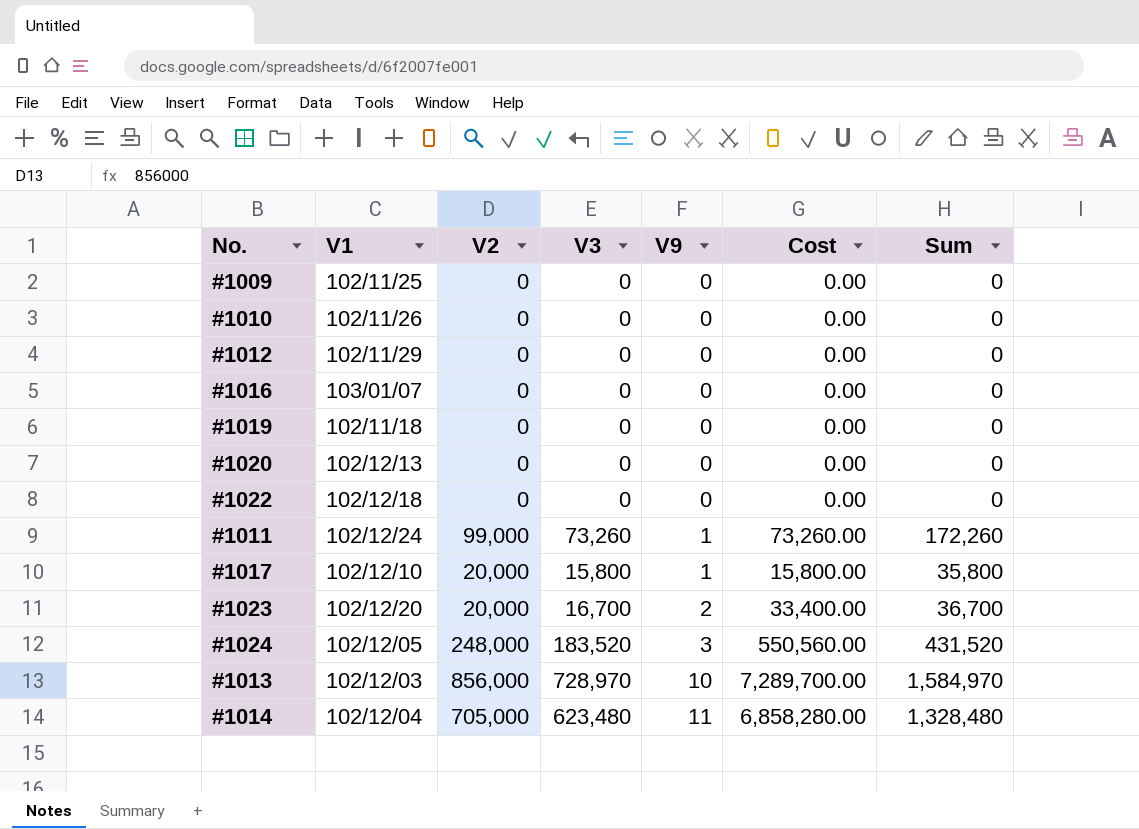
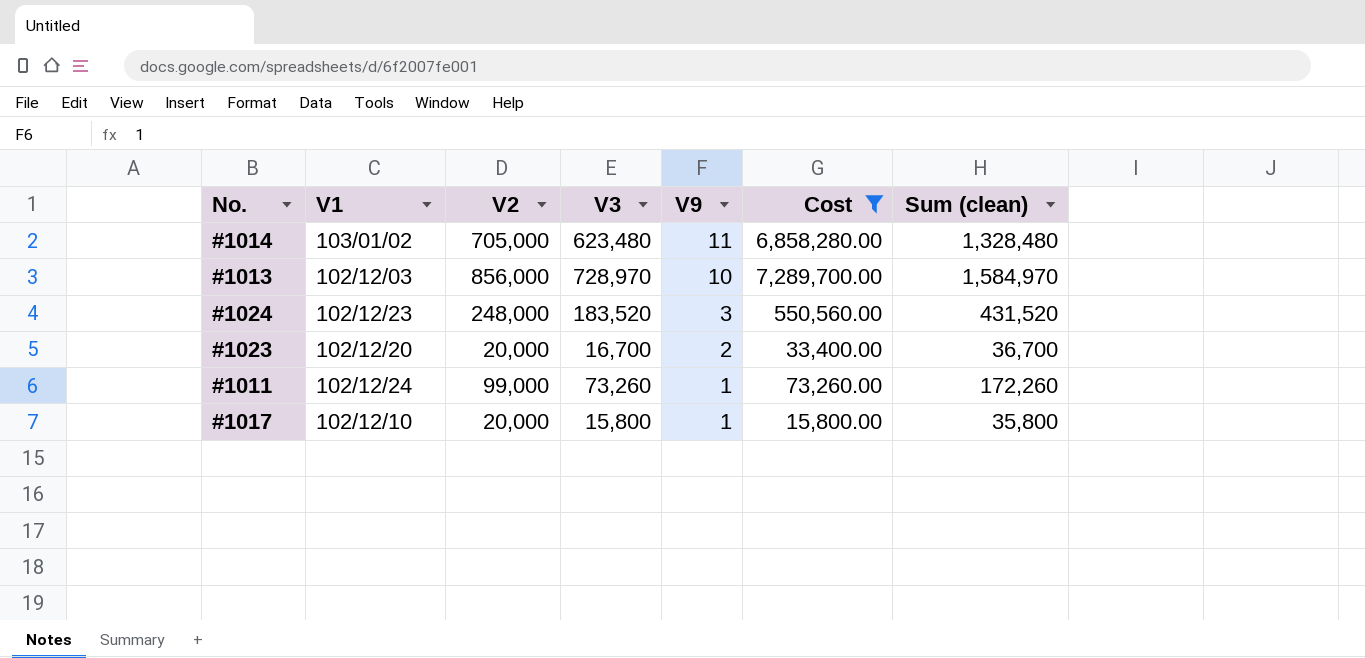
filter: none -> Cost != 0.00
row order: V9 ascending -> V9 descending
column name: Sum -> Sum (clean)
#1014 | V1: 102/12/04 -> 103/01/02
#1024 | V1: 102/12/05 -> 102/12/23

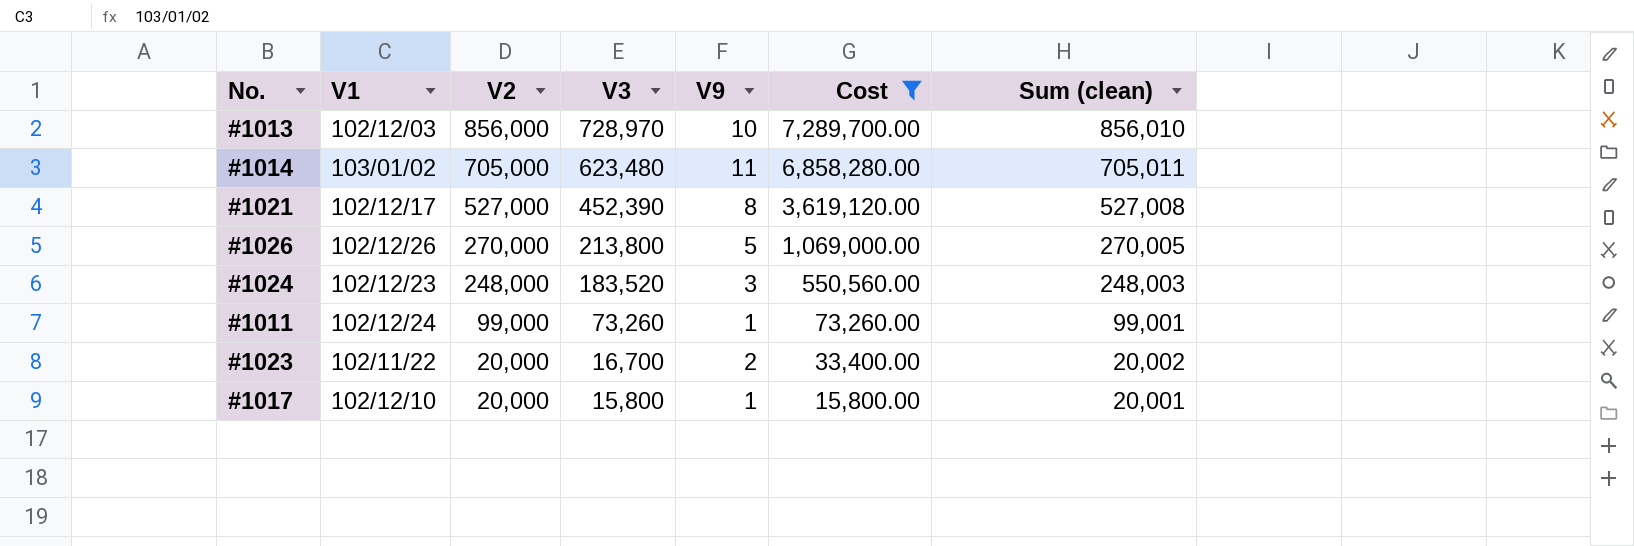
row order: V9 descending -> V2 descending
column Sum (clean) | formula: [V2] + [V3] -> [V2] + [V9]
row #1021: none -> 102/12/17 | 527,000 | 452,390 | 8 | 3,619,120.00 | 527,008
row #1026: none -> 102/12/26 | 270,000 | 213,800 | 5 | 1,069,000.00 | 270,005
#1023 | V1: 102/12/20 -> 102/11/22

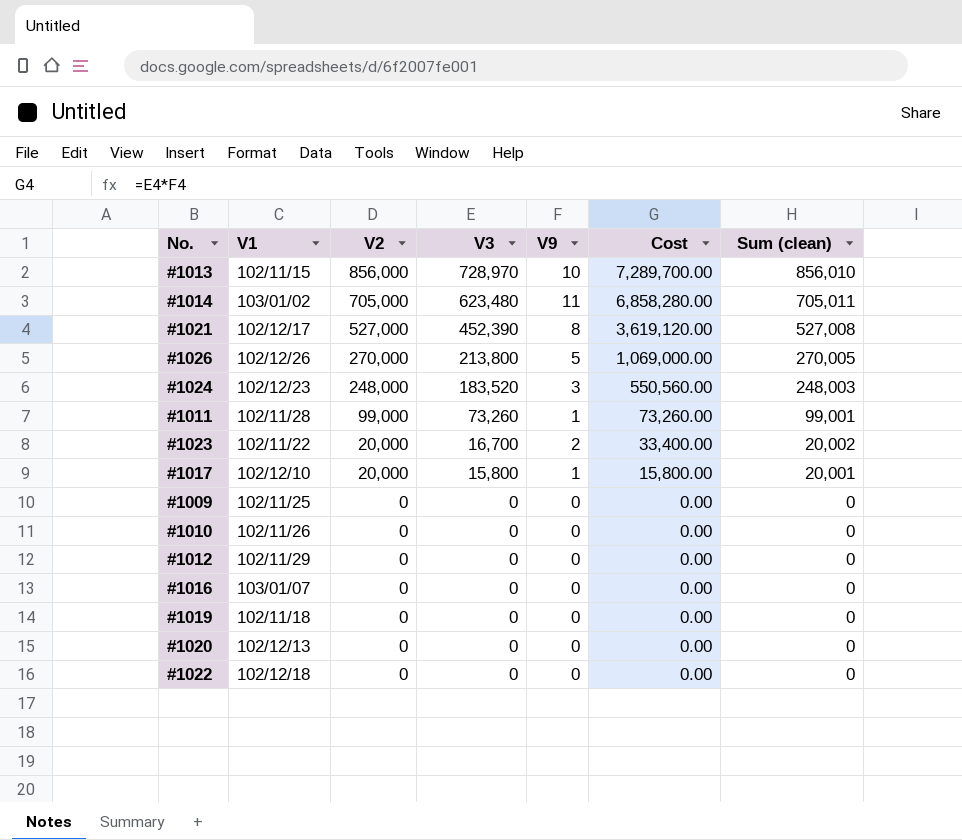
filter: Cost != 0.00 -> none
#1013 | V1: 102/12/03 -> 102/11/15
#1011 | V1: 102/12/24 -> 102/11/28

